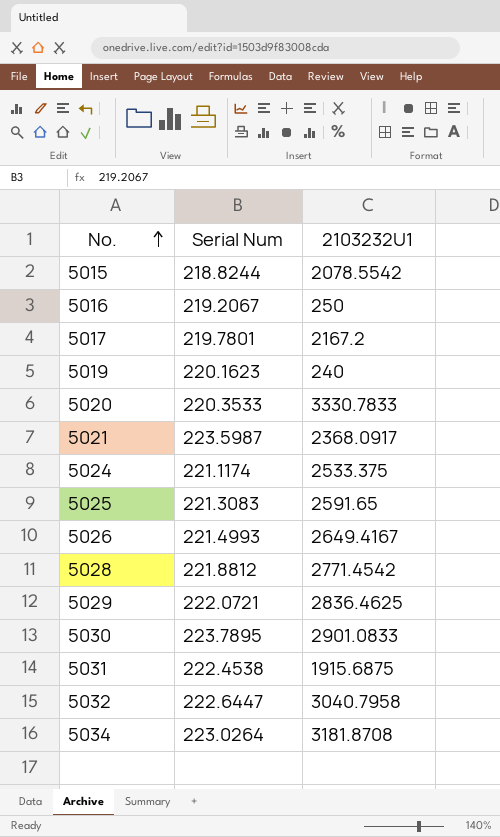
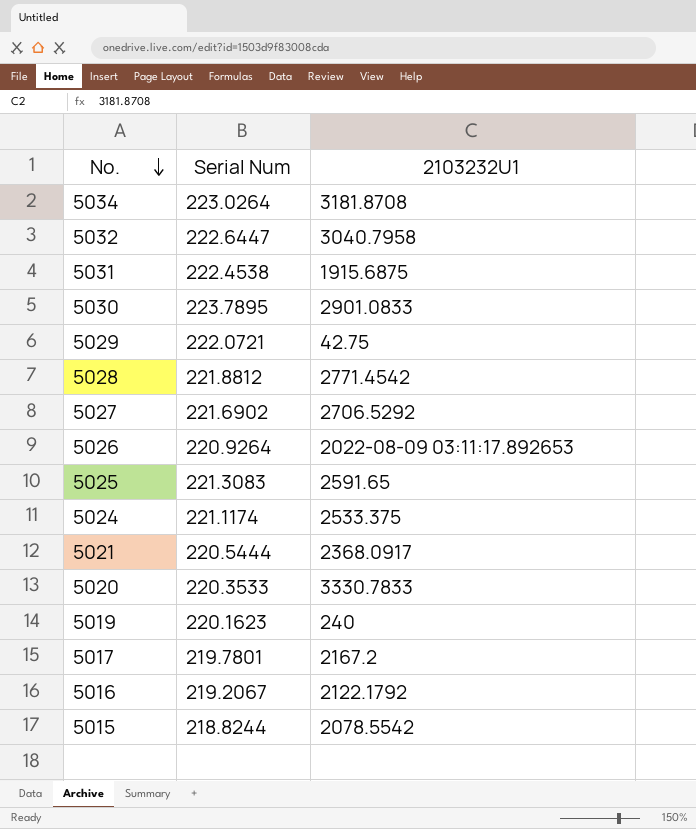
row order: No. ascending -> No. descending
5029 | 2103232U1: 2836.4625 -> 42.75
row 5027: none -> 221.6902 | 2706.5292
5026 | Serial Num: 221.4993 -> 220.9264
5026 | 2103232U1: 2649.4167 -> 2022-08-09 03:11:17.892653
5021 | Serial Num: 223.5987 -> 220.5444
5016 | 2103232U1: 250 -> 2122.1792

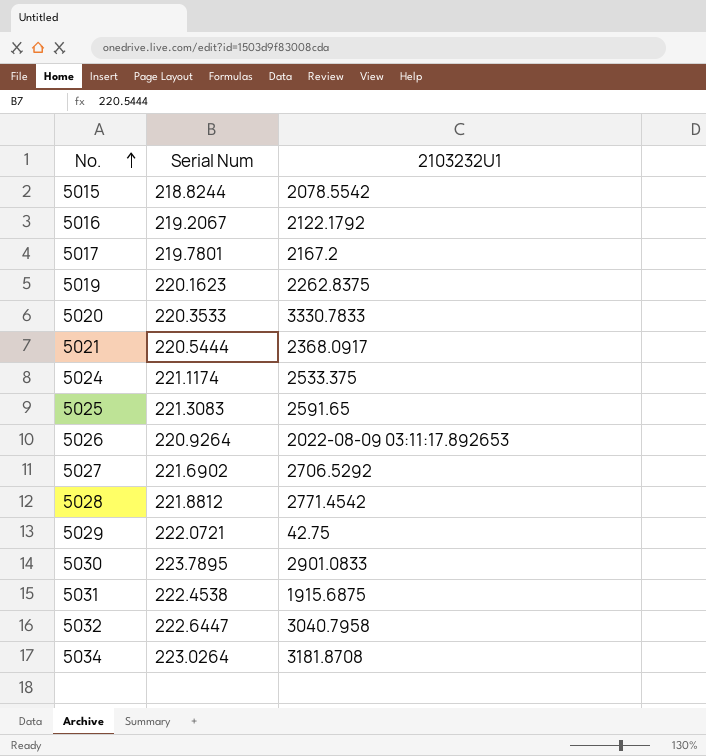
row order: No. descending -> No. ascending
5019 | 2103232U1: 240 -> 2262.8375

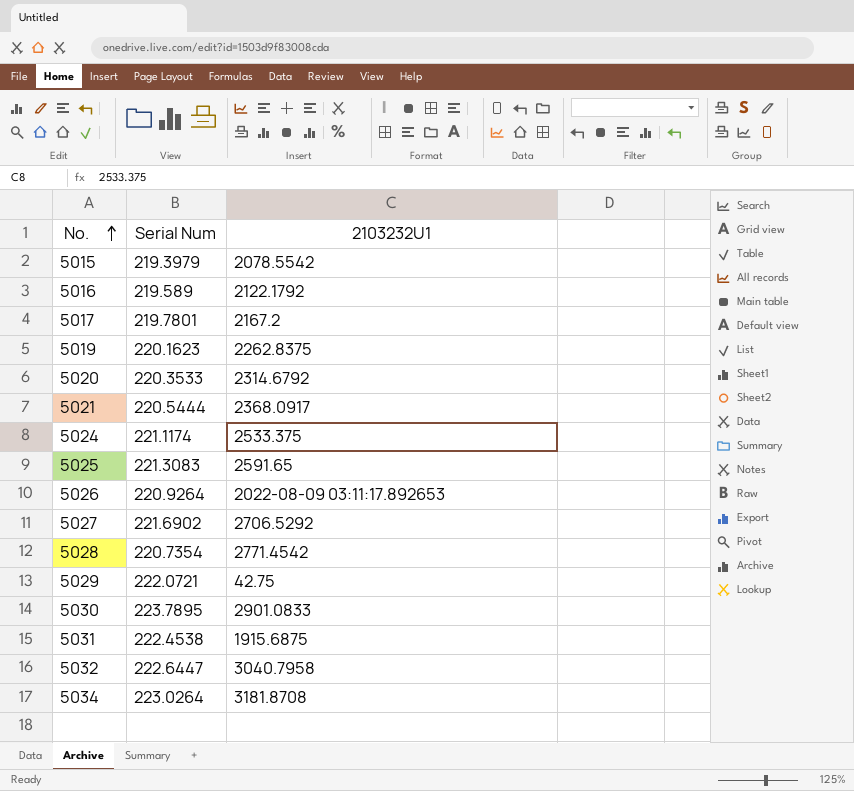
5015 | Serial Num: 218.8244 -> 219.3979
5016 | Serial Num: 219.2067 -> 219.589
5020 | 2103232U1: 3330.7833 -> 2314.6792
5028 | Serial Num: 221.8812 -> 220.7354

